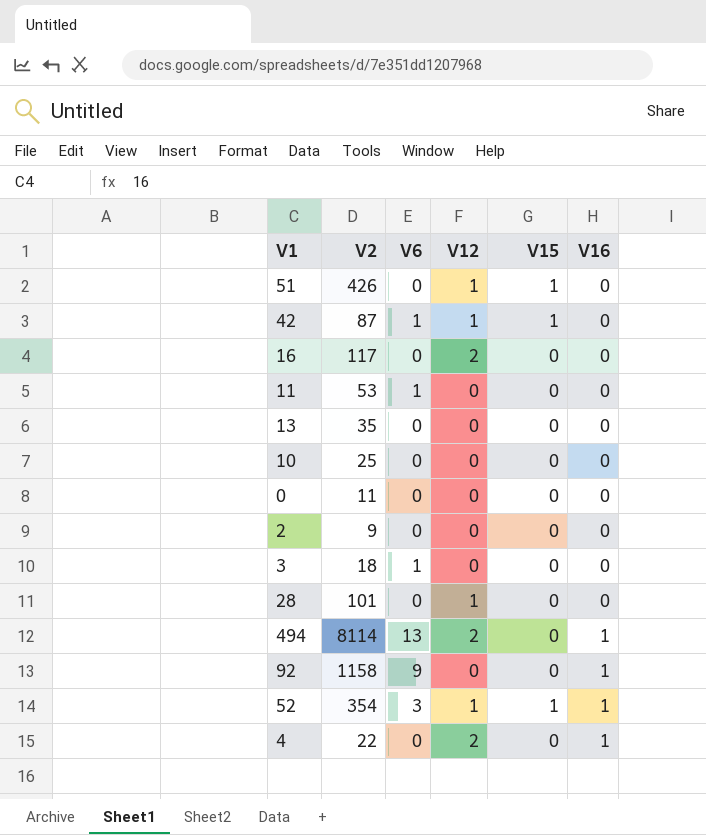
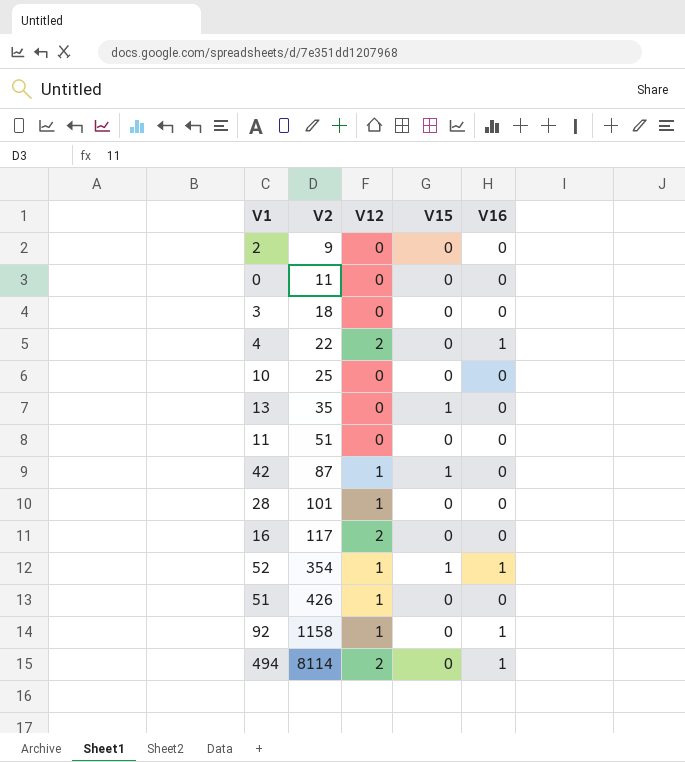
row order: V16 ascending -> V2 ascending
column V6 | position: 3 -> none
13 | V15: 0 -> 1
11 | V2: 53 -> 51
51 | V15: 1 -> 0
92 | V12: 0 -> 1

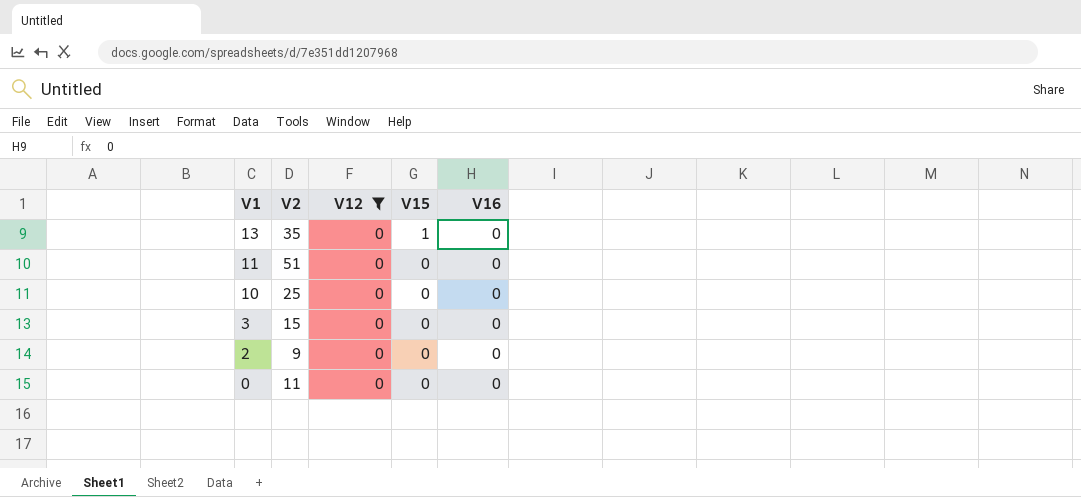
filter: none -> V12 = 0
row order: V2 ascending -> V1 descending
3 | V2: 18 -> 15

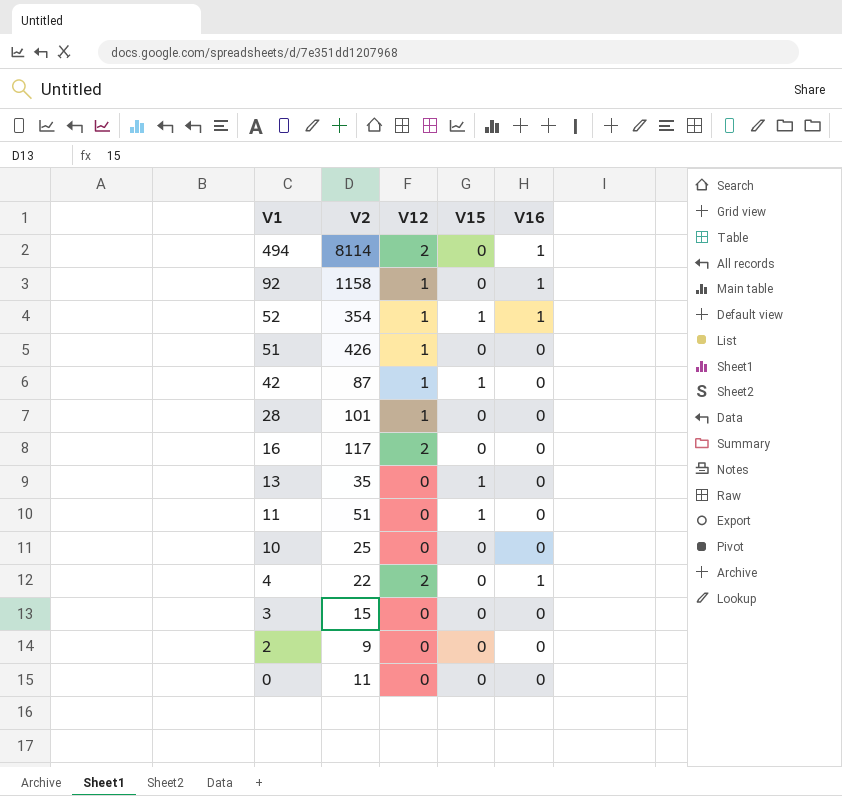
filter: V12 = 0 -> none
11 | V15: 0 -> 1

